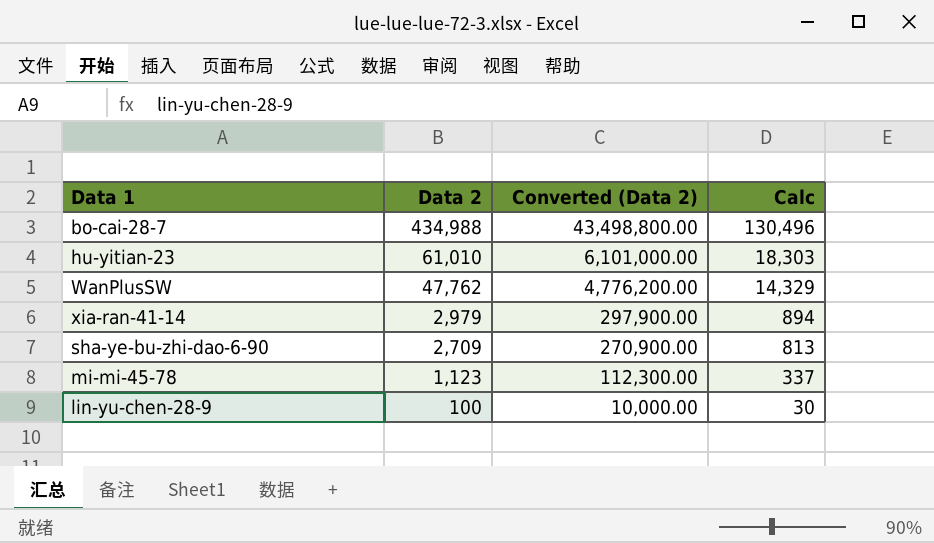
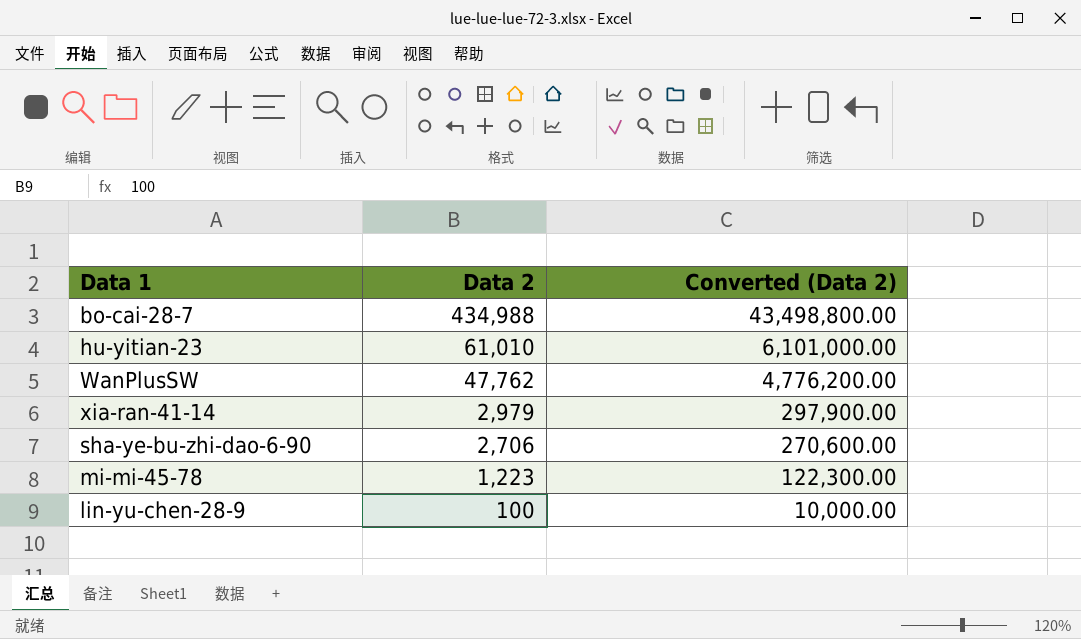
column Calc | formula: [Data 2] * 0.3 -> none
sha-ye-bu-zhi-dao-6-90 | Data 2: 2,709 -> 2,706
sha-ye-bu-zhi-dao-6-90 | Converted (Data 2): 270,900.00 -> 270,600.00
mi-mi-45-78 | Data 2: 1,123 -> 1,223
mi-mi-45-78 | Converted (Data 2): 112,300.00 -> 122,300.00

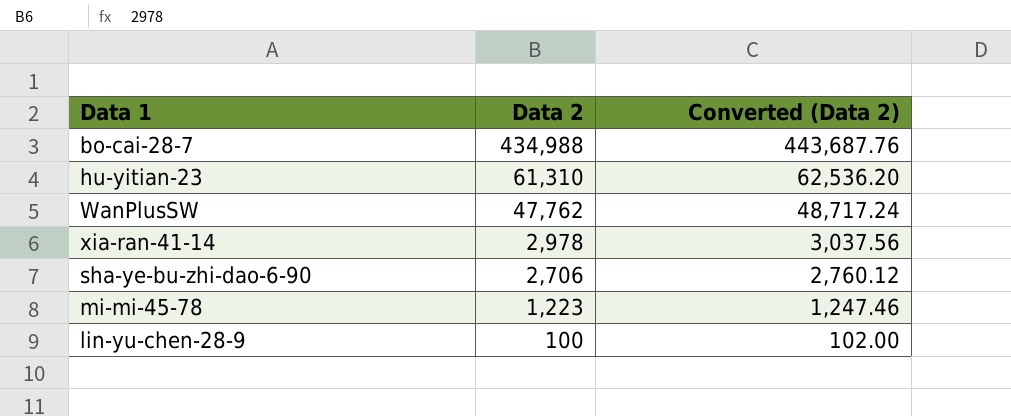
column Converted (Data 2) | formula: [Data 2] * 100 -> [Data 2] * 1.02
hu-yitian-23 | Data 2: 61,010 -> 61,310
xia-ran-41-14 | Data 2: 2,979 -> 2,978

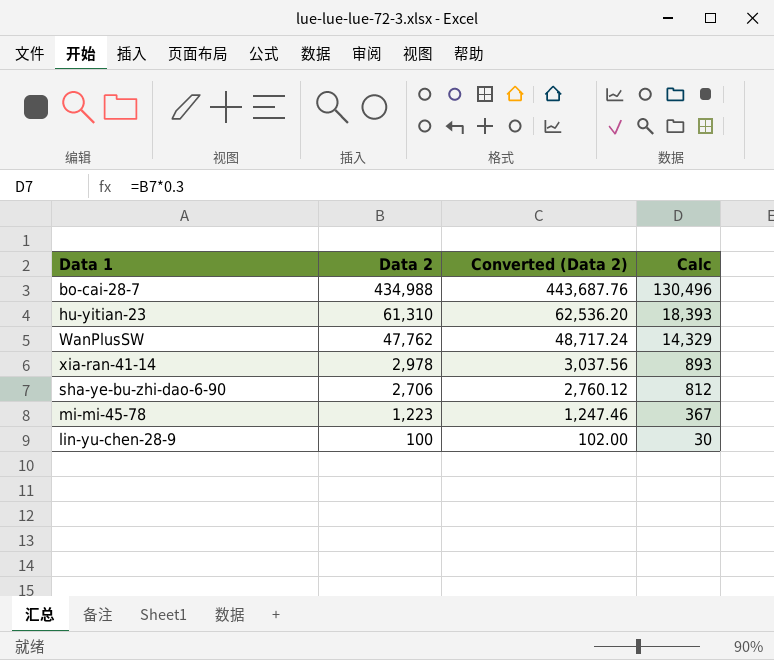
column Calc | formula: none -> [Data 2] * 0.3

